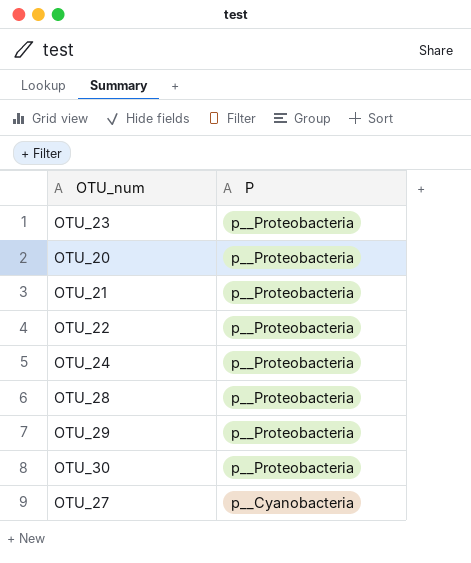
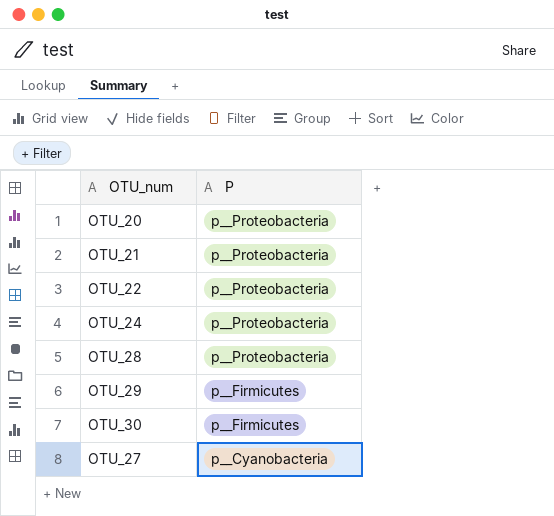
row OTU_23: p__Proteobacteria -> none
OTU_29 | P: p__Proteobacteria -> p__Firmicutes
OTU_30 | P: p__Proteobacteria -> p__Firmicutes

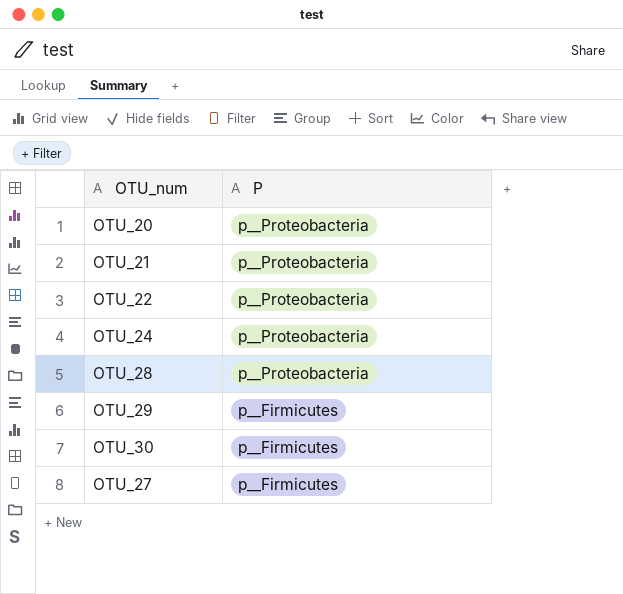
OTU_27 | P: p__Cyanobacteria -> p__Firmicutes

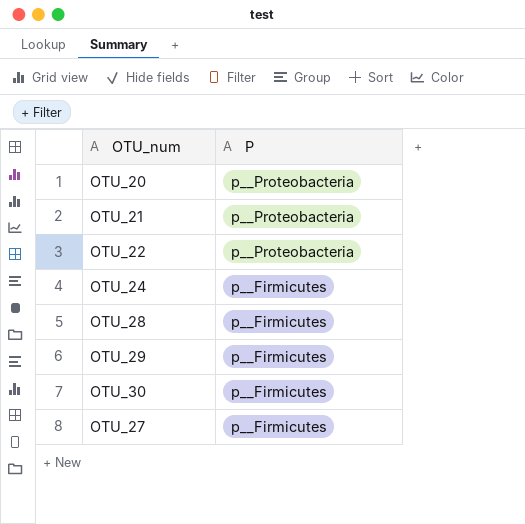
OTU_24 | P: p__Proteobacteria -> p__Firmicutes
OTU_28 | P: p__Proteobacteria -> p__Firmicutes

